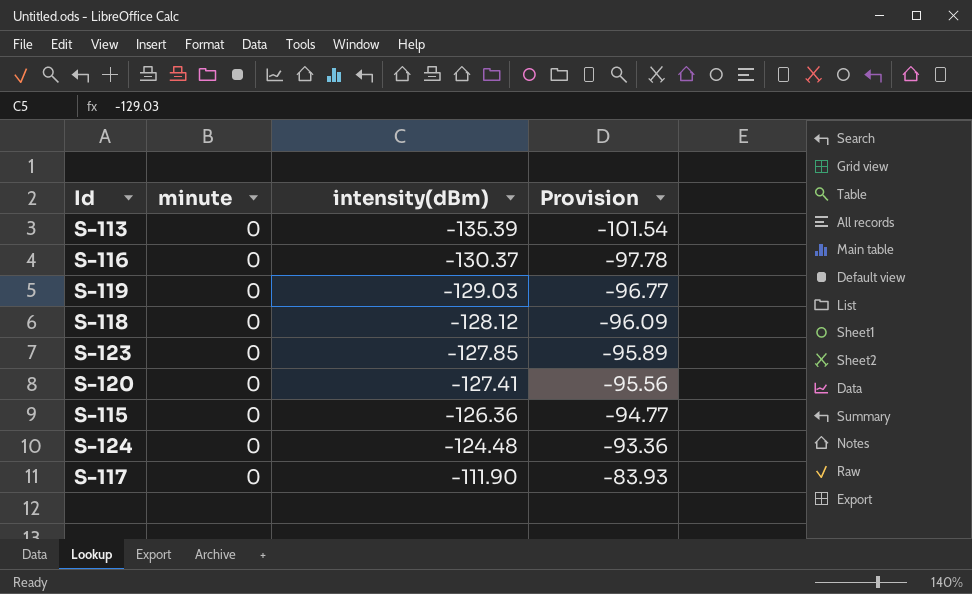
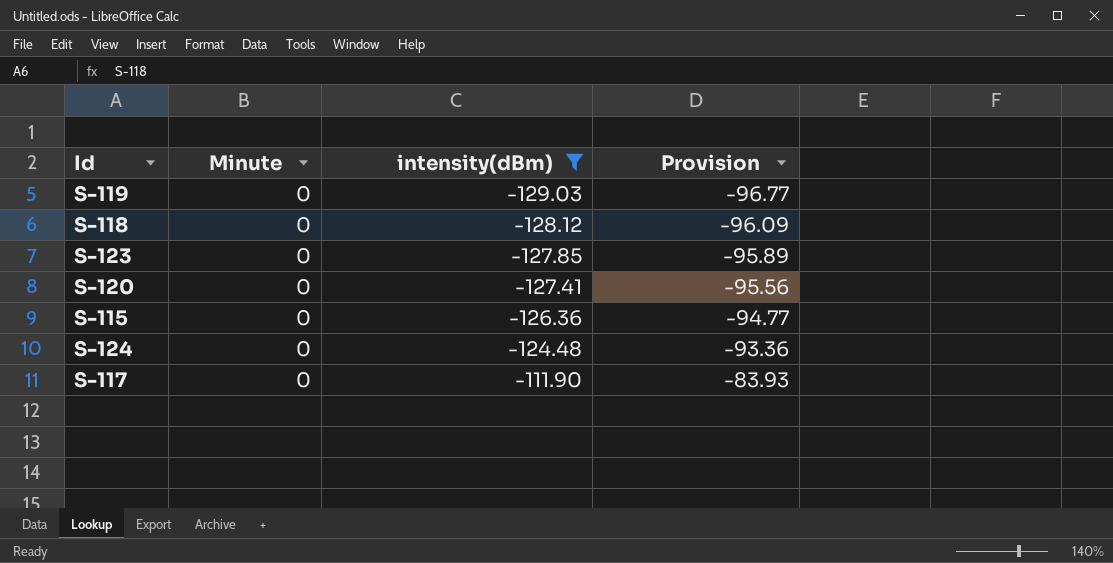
filter: none -> intensity(dBm) >= -129.03
column name: minute -> Minute

